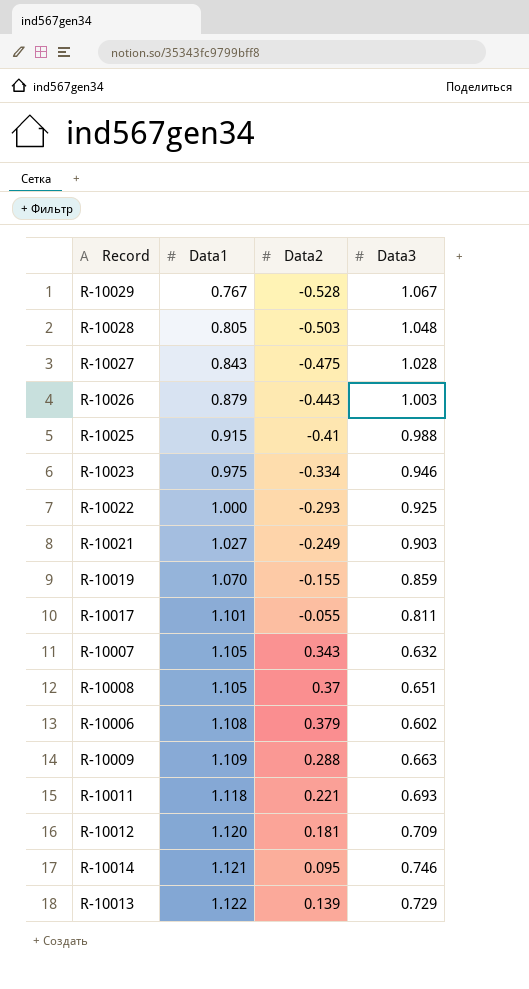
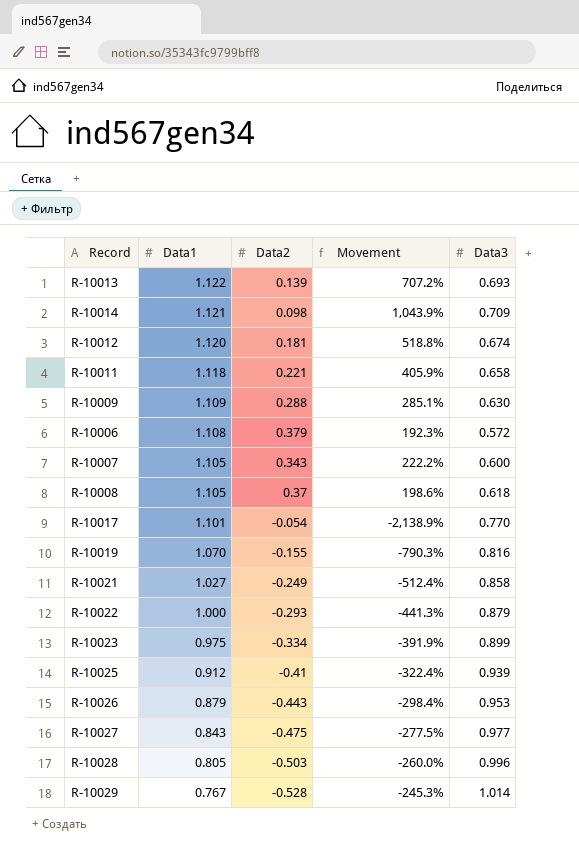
row order: Data1 ascending -> Data1 descending
column Movement | formula: none -> ([Data1] - [Data2]) / [Data2]
R-10013 | Data3: 0.729 -> 0.693
R-10014 | Data2: 0.095 -> 0.098
R-10014 | Data3: 0.746 -> 0.709
R-10012 | Data3: 0.709 -> 0.674
R-10011 | Data3: 0.693 -> 0.658
R-10009 | Data3: 0.663 -> 0.630
R-10006 | Data3: 0.602 -> 0.572
R-10007 | Data3: 0.632 -> 0.600
R-10008 | Data3: 0.651 -> 0.618
R-10017 | Data2: -0.055 -> -0.054
R-10017 | Data3: 0.811 -> 0.770
R-10019 | Data3: 0.859 -> 0.816
R-10021 | Data3: 0.903 -> 0.858
R-10022 | Data3: 0.925 -> 0.879
R-10023 | Data3: 0.946 -> 0.899
R-10025 | Data1: 0.915 -> 0.912
R-10025 | Data3: 0.988 -> 0.939
R-10026 | Data3: 1.003 -> 0.953
R-10027 | Data3: 1.028 -> 0.977
R-10028 | Data3: 1.048 -> 0.996
R-10029 | Data3: 1.067 -> 1.014

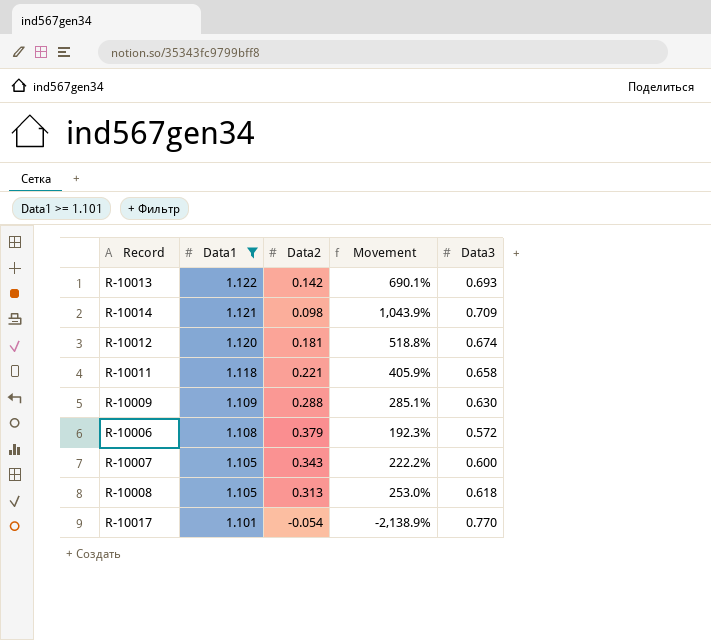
filter: none -> Data1 >= 1.101
R-10013 | Data2: 0.139 -> 0.142
R-10013 | Movement: 707.2% -> 690.1%
R-10008 | Data2: 0.37 -> 0.313
R-10008 | Movement: 198.6% -> 253.0%

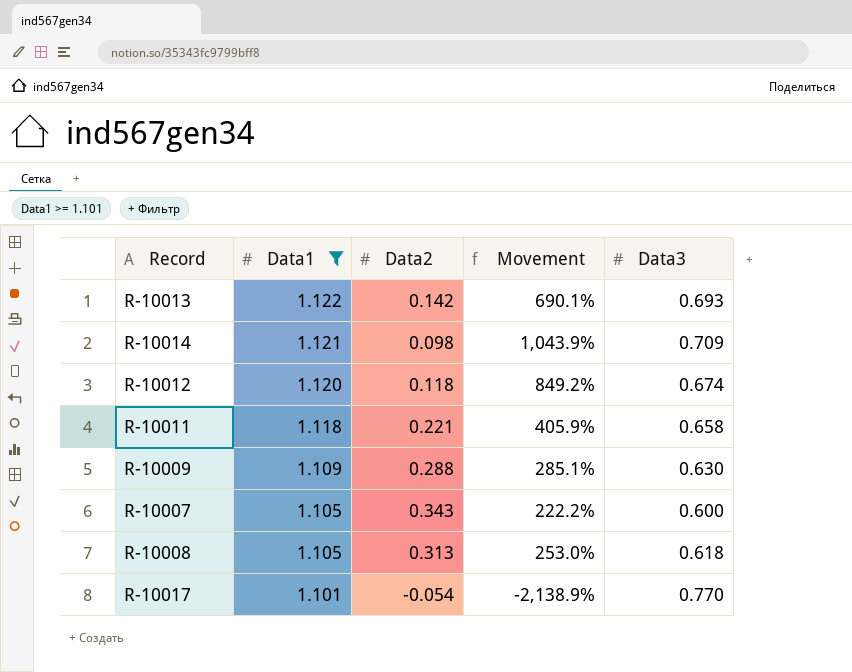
row R-10006: 1.108 | 0.379 | 192.3% | 0.572 -> none
R-10012 | Data2: 0.181 -> 0.118
R-10012 | Movement: 518.8% -> 849.2%

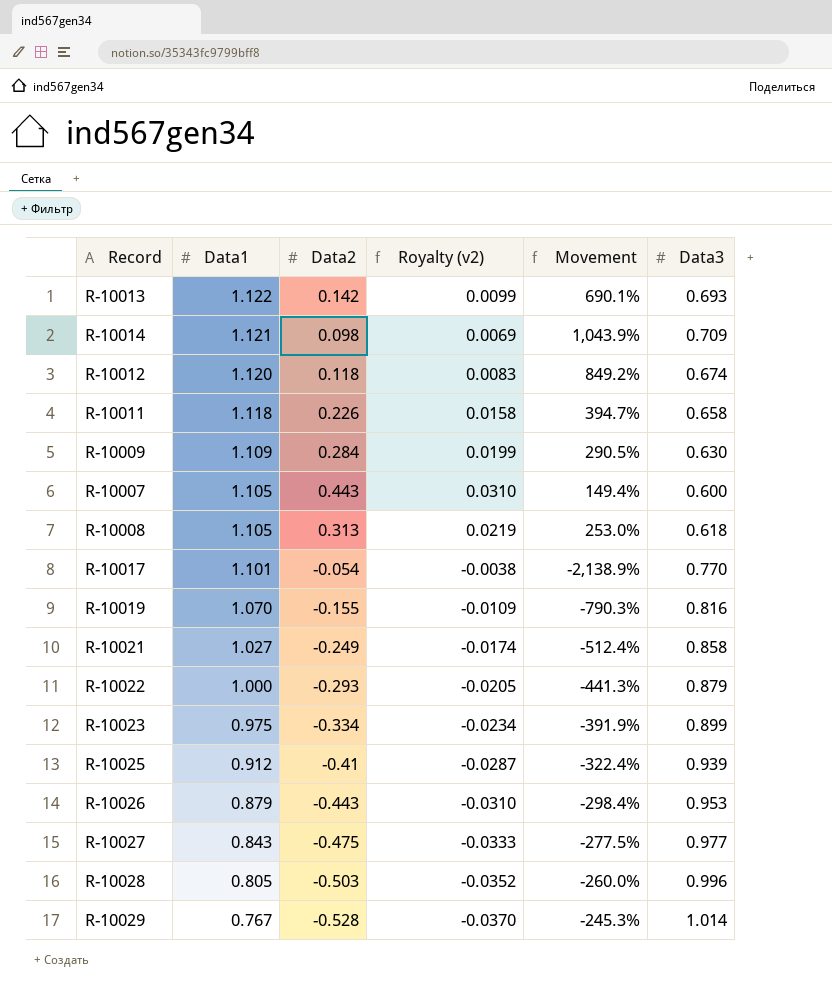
filter: Data1 >= 1.101 -> none
column Royalty (v2) | formula: none -> [Data2] * 0.07
R-10011 | Data2: 0.221 -> 0.226
R-10011 | Movement: 405.9% -> 394.7%
R-10009 | Data2: 0.288 -> 0.284
R-10009 | Movement: 285.1% -> 290.5%
R-10007 | Data2: 0.343 -> 0.443
R-10007 | Movement: 222.2% -> 149.4%

